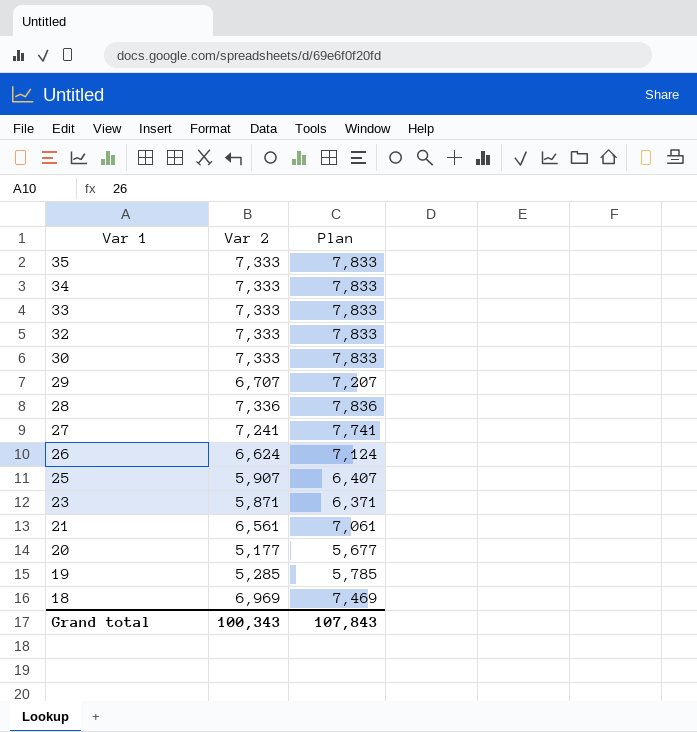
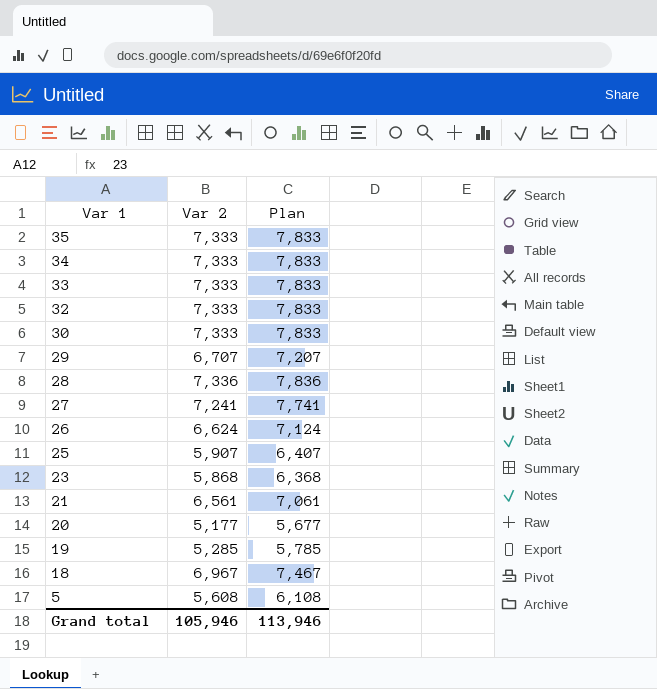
23 | Var 2: 5,871 -> 5,868
23 | Plan: 6,371 -> 6,368
18 | Var 2: 6,969 -> 6,967
18 | Plan: 7,469 -> 7,467
row 5: none -> 5,608 | 6,108
Grand total | Var 2: 100,343 -> 105,946
Grand total | Plan: 107,843 -> 113,946

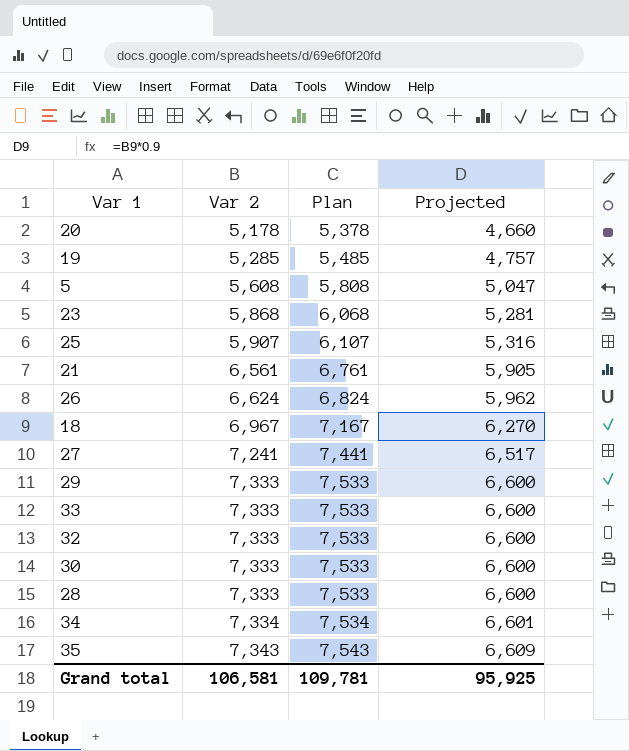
row order: Var 1 descending -> Var 2 ascending
column Plan | formula: [Var 2] + 500 -> [Var 2] + 200
column Projected | formula: none -> [Var 2] * 0.9
20 | Var 2: 5,177 -> 5,178
29 | Var 2: 6,707 -> 7,333
28 | Var 2: 7,336 -> 7,333
34 | Var 2: 7,333 -> 7,334
35 | Var 2: 7,333 -> 7,343
Grand total | Var 2: 105,946 -> 106,581
Grand total | Plan: 113,946 -> 109,781

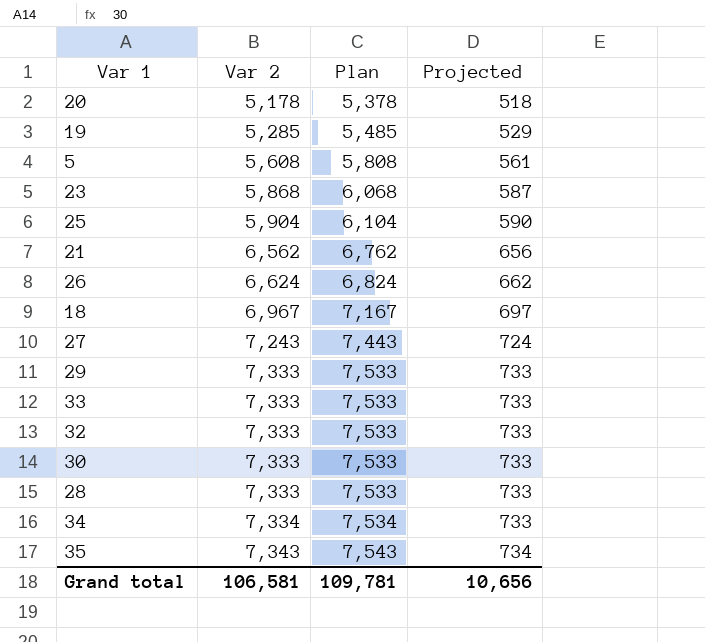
column Projected | formula: [Var 2] * 0.9 -> [Var 2] * 0.1
25 | Var 2: 5,907 -> 5,904
25 | Plan: 6,107 -> 6,104
21 | Var 2: 6,561 -> 6,562
21 | Plan: 6,761 -> 6,762
27 | Var 2: 7,241 -> 7,243
27 | Plan: 7,441 -> 7,443
Grand total | Projected: 95,925 -> 10,656

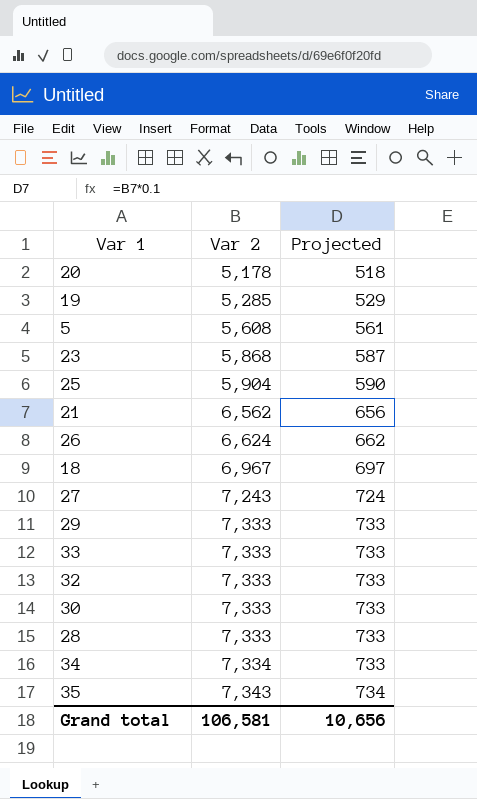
column Plan | formula: [Var 2] + 200 -> none

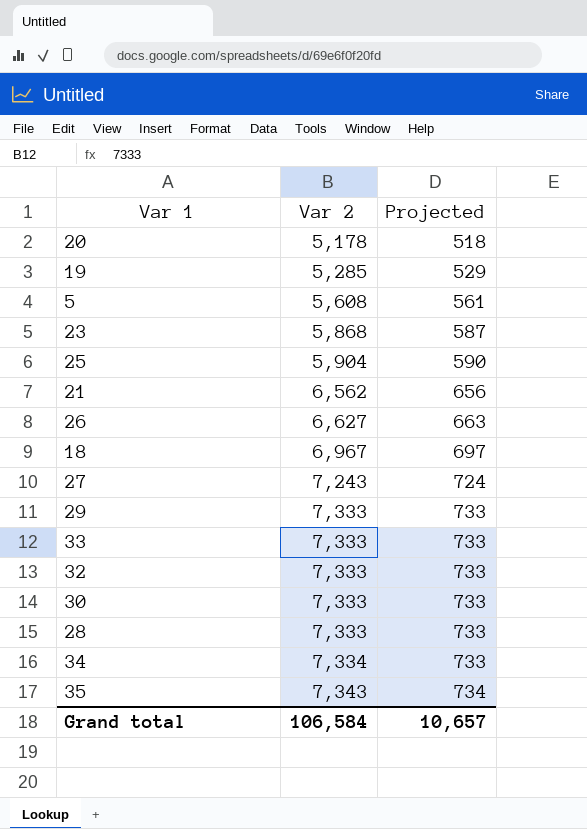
26 | Var 2: 6,624 -> 6,627
26 | Projected: 662 -> 663
Grand total | Var 2: 106,581 -> 106,584
Grand total | Projected: 10,656 -> 10,657

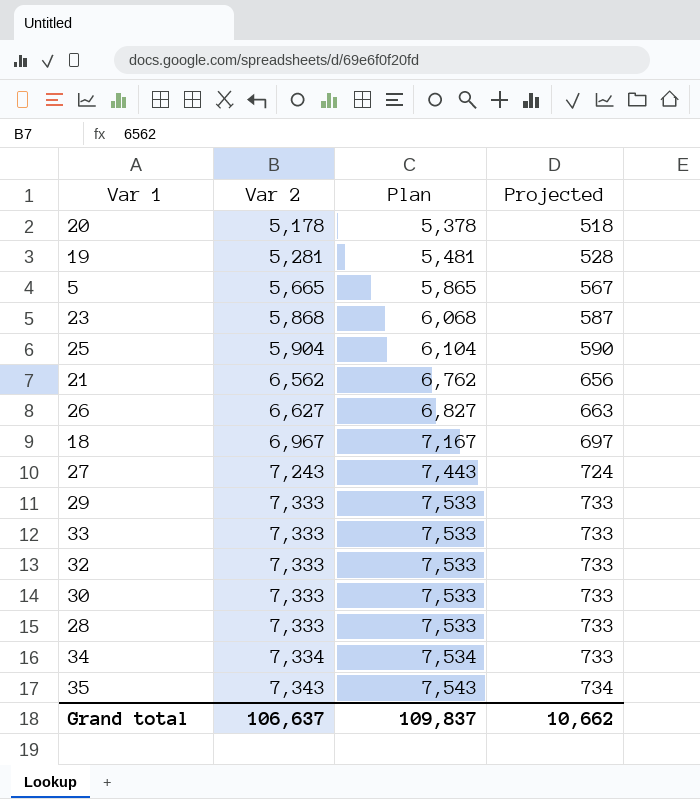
column Plan | formula: none -> [Var 2] + 200
19 | Var 2: 5,285 -> 5,281
19 | Projected: 529 -> 528
5 | Var 2: 5,608 -> 5,665
5 | Projected: 561 -> 567
Grand total | Var 2: 106,584 -> 106,637
Grand total | Projected: 10,657 -> 10,662

